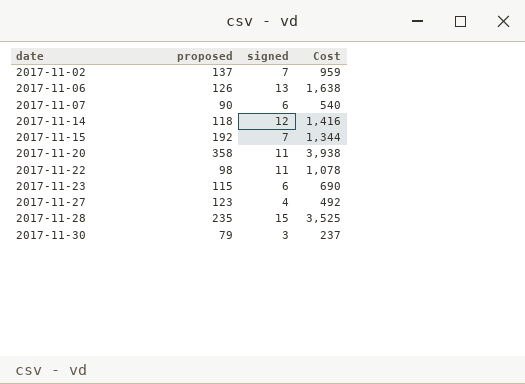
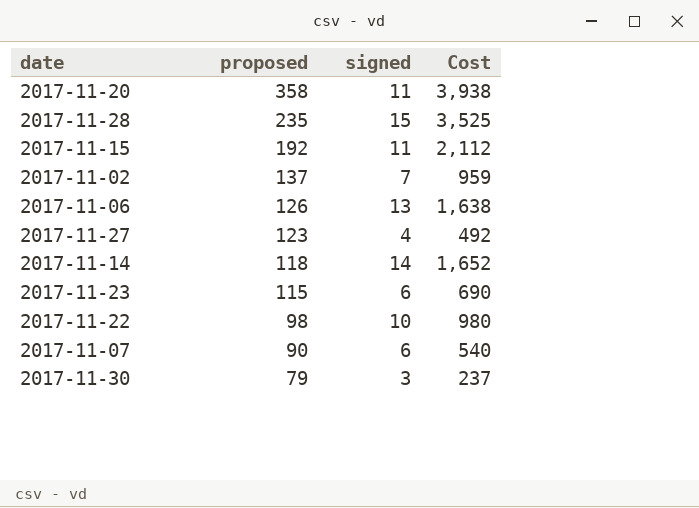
row order: date ascending -> proposed descending
2017-11-15 | signed: 7 -> 11
2017-11-15 | Cost: 1,344 -> 2,112
2017-11-14 | signed: 12 -> 14
2017-11-14 | Cost: 1,416 -> 1,652
2017-11-22 | signed: 11 -> 10
2017-11-22 | Cost: 1,078 -> 980

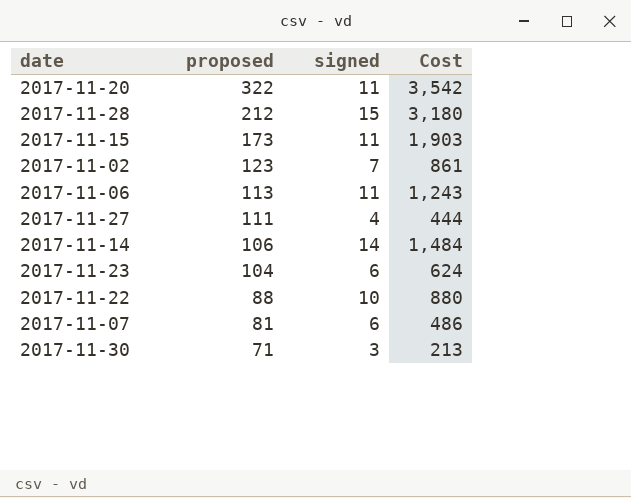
2017-11-20 | proposed: 358 -> 322
2017-11-20 | Cost: 3,938 -> 3,542
2017-11-28 | proposed: 235 -> 212
2017-11-28 | Cost: 3,525 -> 3,180
2017-11-15 | proposed: 192 -> 173
2017-11-15 | Cost: 2,112 -> 1,903
2017-11-02 | proposed: 137 -> 123
2017-11-02 | Cost: 959 -> 861
2017-11-06 | proposed: 126 -> 113
2017-11-06 | signed: 13 -> 11
2017-11-06 | Cost: 1,638 -> 1,243
2017-11-27 | proposed: 123 -> 111
2017-11-27 | Cost: 492 -> 444
2017-11-14 | proposed: 118 -> 106
2017-11-14 | Cost: 1,652 -> 1,484
2017-11-23 | proposed: 115 -> 104
2017-11-23 | Cost: 690 -> 624
2017-11-22 | proposed: 98 -> 88
2017-11-22 | Cost: 980 -> 880
2017-11-07 | proposed: 90 -> 81
2017-11-07 | Cost: 540 -> 486
2017-11-30 | proposed: 79 -> 71
2017-11-30 | Cost: 237 -> 213

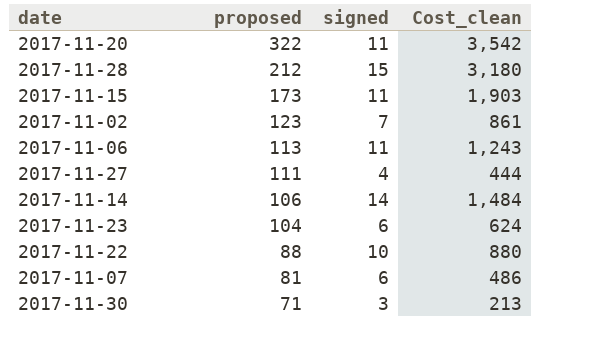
column name: Cost -> Cost_clean

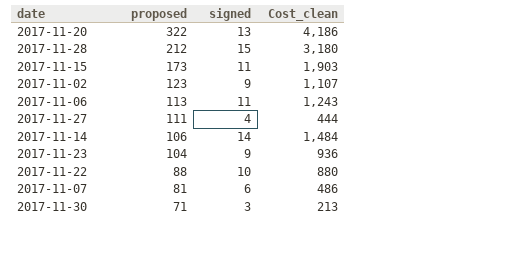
2017-11-20 | signed: 11 -> 13
2017-11-20 | Cost_clean: 3,542 -> 4,186
2017-11-02 | signed: 7 -> 9
2017-11-02 | Cost_clean: 861 -> 1,107
2017-11-23 | signed: 6 -> 9
2017-11-23 | Cost_clean: 624 -> 936

